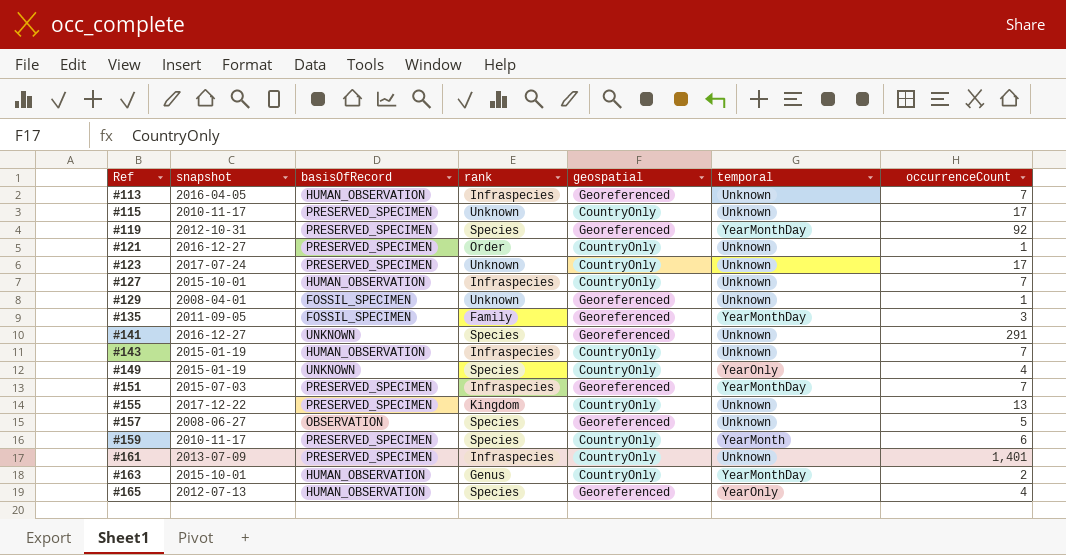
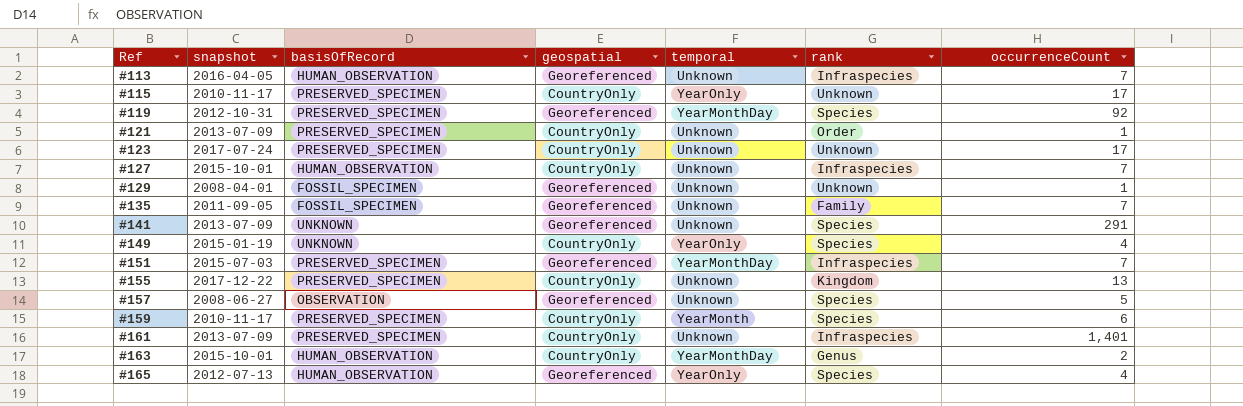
column rank | position: 4 -> 6
row #143: 2015-01-19 | HUMAN_OBSERVATION | Infraspecies | CountryOnly | Unknown | 7 -> none
#115 | temporal: Unknown -> YearOnly
#121 | snapshot: 2016-12-27 -> 2013-07-09
#135 | temporal: YearMonthDay -> Unknown
#135 | occurrenceCount: 3 -> 7
#141 | snapshot: 2016-12-27 -> 2013-07-09

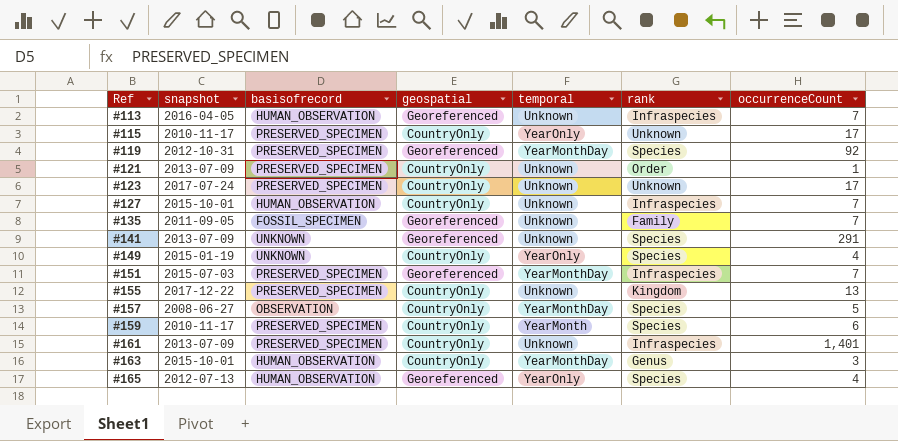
column name: basisOfRecord -> basisofrecord
row #129: 2008-04-01 | FOSSIL_SPECIMEN | Georeferenced | Unknown | Unknown | 1 -> none
#157 | geospatial: Georeferenced -> CountryOnly
#157 | temporal: Unknown -> YearMonthDay
#163 | occurrenceCount: 2 -> 3

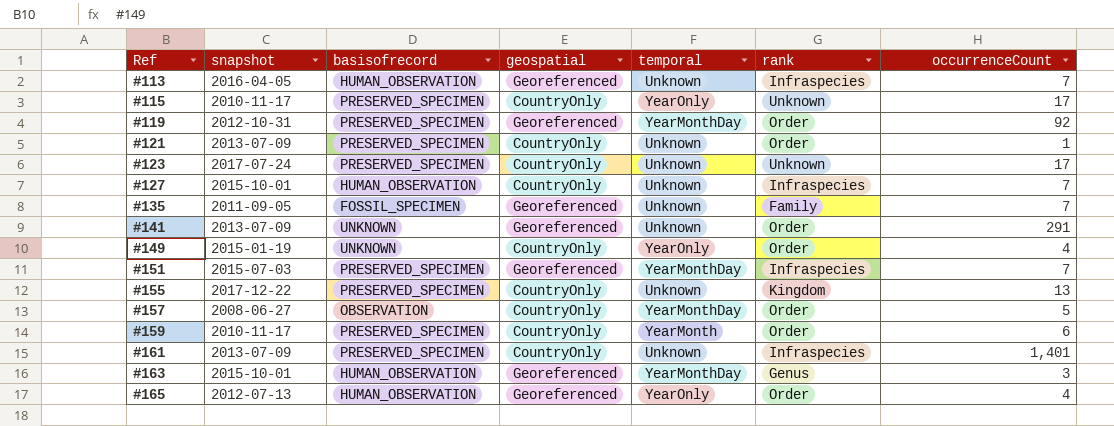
#119 | rank: Species -> Order
#141 | rank: Species -> Order
#149 | rank: Species -> Order
#157 | rank: Species -> Order
#159 | rank: Species -> Order
#163 | geospatial: CountryOnly -> Georeferenced
#165 | rank: Species -> Order

